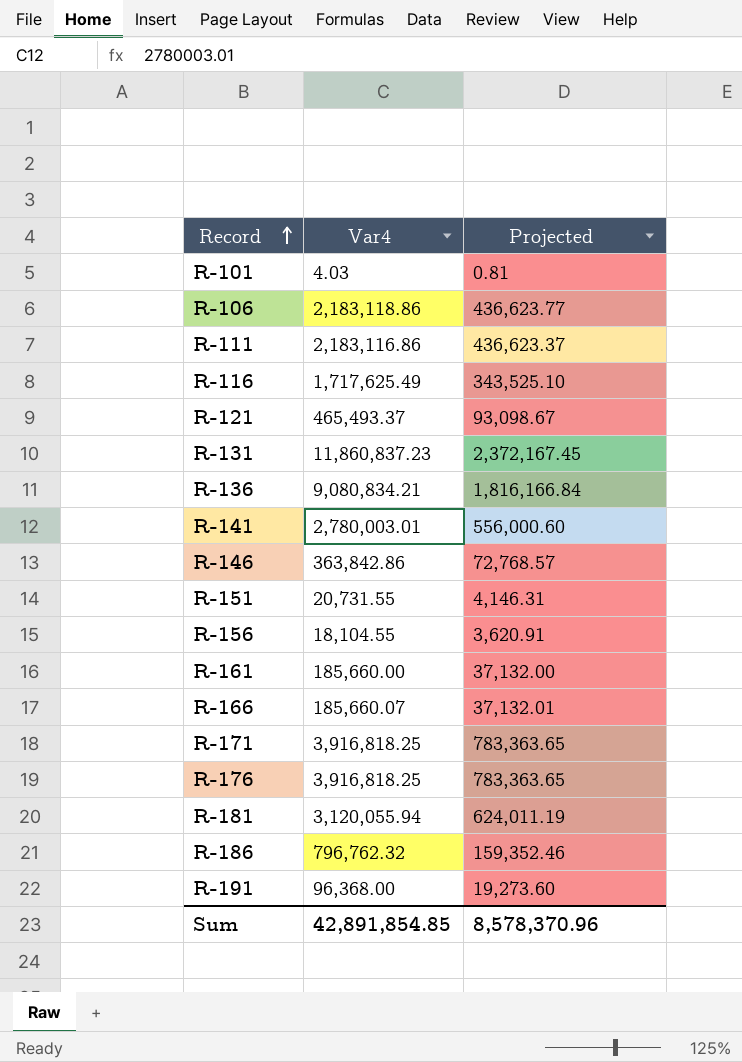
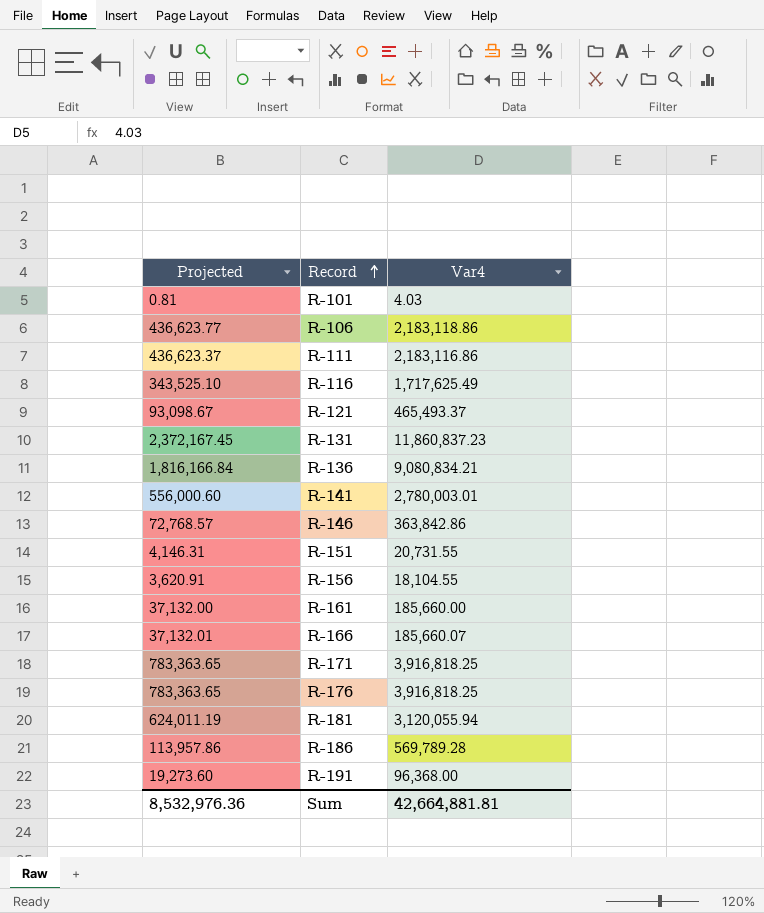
column Projected | position: 3 -> 1
R-186 | Projected: 159,352.46 -> 113,957.86
R-186 | Var4: 796,762.32 -> 569,789.28
Sum | Projected: 8,578,370.96 -> 8,532,976.36
Sum | Var4: 42,891,854.85 -> 42,664,881.81

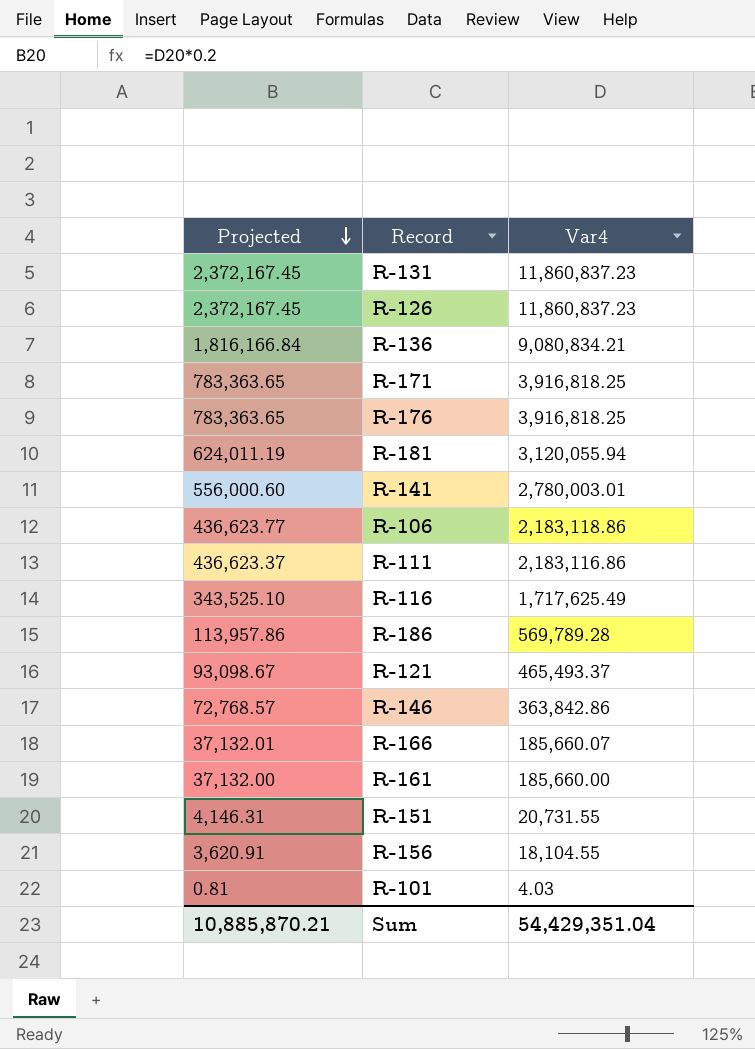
row order: Record ascending -> Projected descending
row R-191: 19,273.60 | 96,368.00 -> none
row R-126: none -> 2,372,167.45 | 11,860,837.23
Sum | Projected: 8,532,976.36 -> 10,885,870.21
Sum | Var4: 42,664,881.81 -> 54,429,351.04

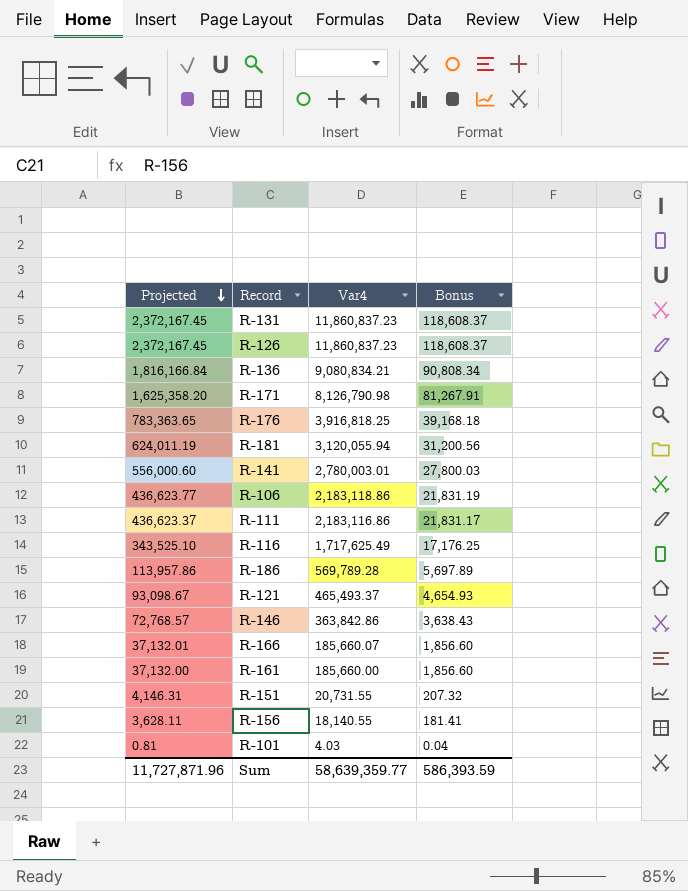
column Bonus | formula: none -> [Var4] * 0.01
R-171 | Projected: 783,363.65 -> 1,625,358.20
R-171 | Var4: 3,916,818.25 -> 8,126,790.98
R-156 | Projected: 3,620.91 -> 3,628.11
R-156 | Var4: 18,104.55 -> 18,140.55
Sum | Projected: 10,885,870.21 -> 11,727,871.96
Sum | Var4: 54,429,351.04 -> 58,639,359.77

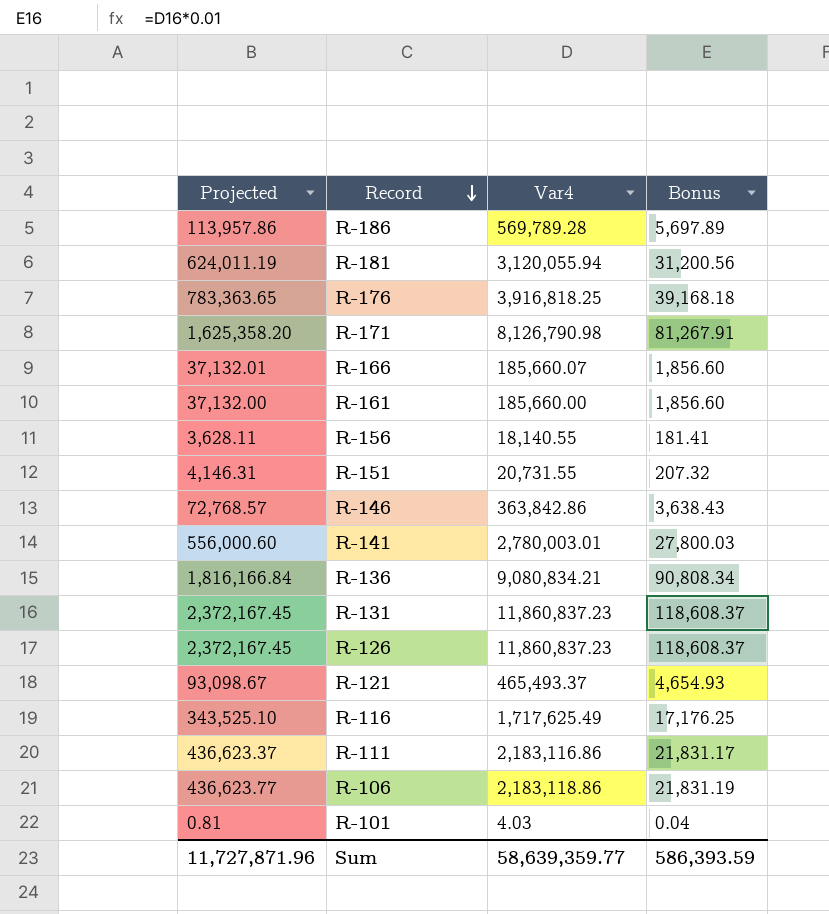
row order: Projected descending -> Record descending

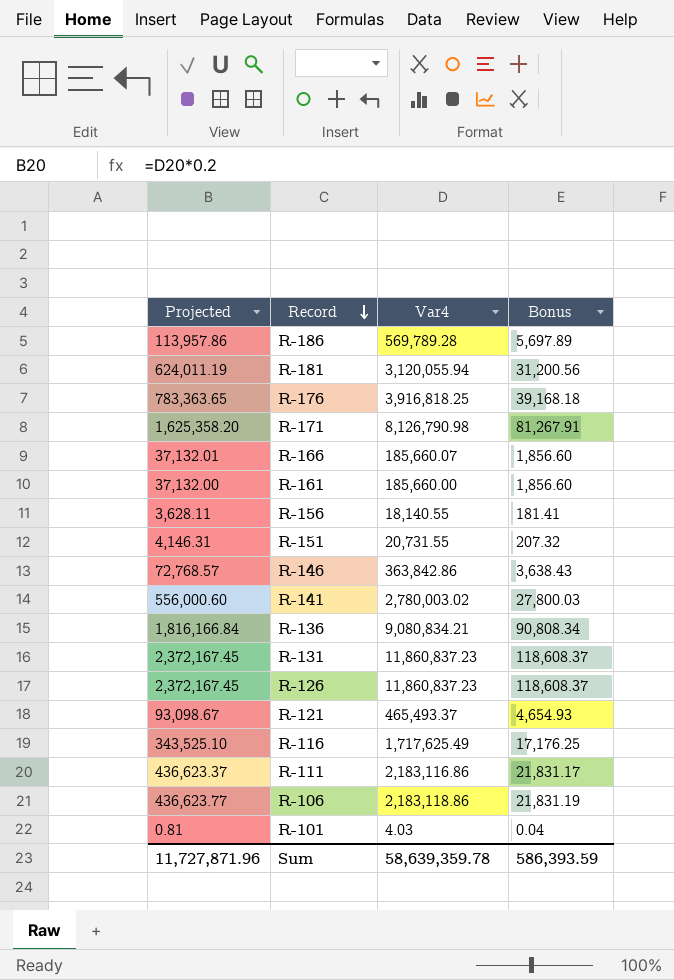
R-141 | Var4: 2,780,003.01 -> 2,780,003.02
Sum | Var4: 58,639,359.77 -> 58,639,359.78

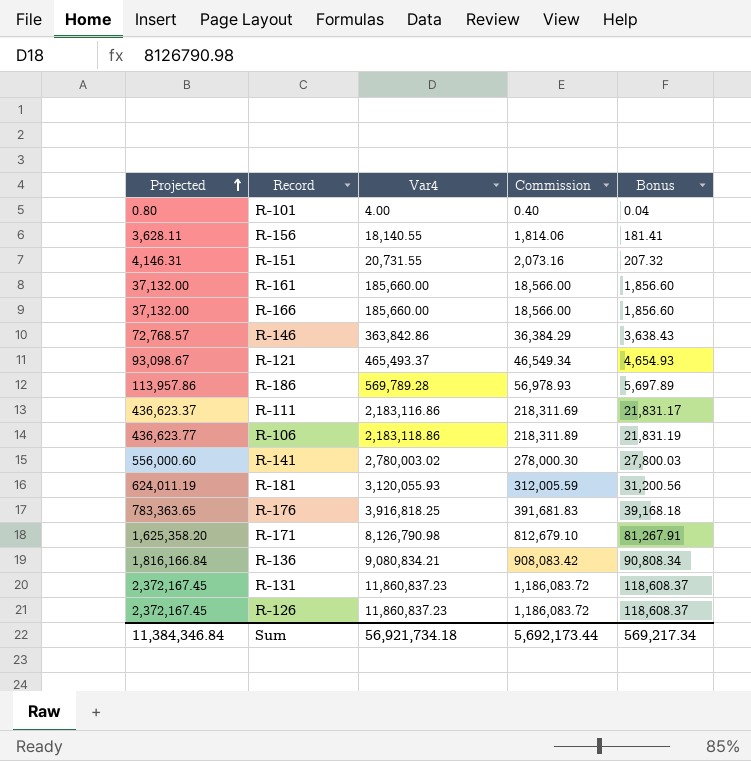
row order: Record descending -> Projected ascending
column Commission | formula: none -> [Var4] * 0.1
row R-116: 343,525.10 | 1,717,625.49 | 17,176.25 -> none
R-101 | Projected: 0.81 -> 0.80
R-101 | Var4: 4.03 -> 4.00
R-166 | Projected: 37,132.01 -> 37,132.00
R-166 | Var4: 185,660.07 -> 185,660.00
R-181 | Var4: 3,120,055.94 -> 3,120,055.93
Sum | Projected: 11,727,871.96 -> 11,384,346.84
Sum | Var4: 58,639,359.78 -> 56,921,734.18
Sum | Bonus: 586,393.59 -> 569,217.34

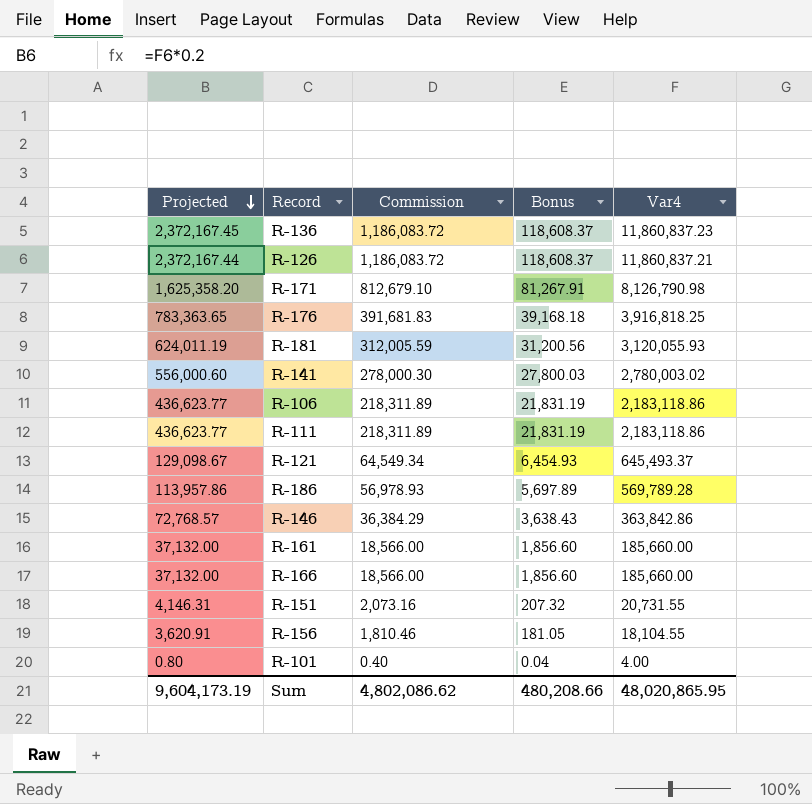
row order: Projected ascending -> Projected descending
column Var4 | position: 3 -> 5
row R-131: 2,372,167.45 | 11,860,837.23 | 1,186,083.72 | 118,608.37 -> none
R-136 | Projected: 1,816,166.84 -> 2,372,167.45
R-136 | Commission: 908,083.42 -> 1,186,083.72
R-136 | Bonus: 90,808.34 -> 118,608.37
R-136 | Var4: 9,080,834.21 -> 11,860,837.23
R-126 | Projected: 2,372,167.45 -> 2,372,167.44
R-126 | Var4: 11,860,837.23 -> 11,860,837.21
R-111 | Projected: 436,623.37 -> 436,623.77
R-111 | Commission: 218,311.69 -> 218,311.89
R-111 | Bonus: 21,831.17 -> 21,831.19
R-111 | Var4: 2,183,116.86 -> 2,183,118.86
R-121 | Projected: 93,098.67 -> 129,098.67
R-121 | Commission: 46,549.34 -> 64,549.34
R-121 | Bonus: 4,654.93 -> 6,454.93
R-121 | Var4: 465,493.37 -> 645,493.37
R-156 | Projected: 3,628.11 -> 3,620.91
R-156 | Commission: 1,814.06 -> 1,810.46
R-156 | Bonus: 181.41 -> 181.05
R-156 | Var4: 18,140.55 -> 18,104.55
Sum | Projected: 11,384,346.84 -> 9,604,173.19
Sum | Commission: 5,692,173.44 -> 4,802,086.62
Sum | Bonus: 569,217.34 -> 480,208.66
Sum | Var4: 56,921,734.18 -> 48,020,865.95

